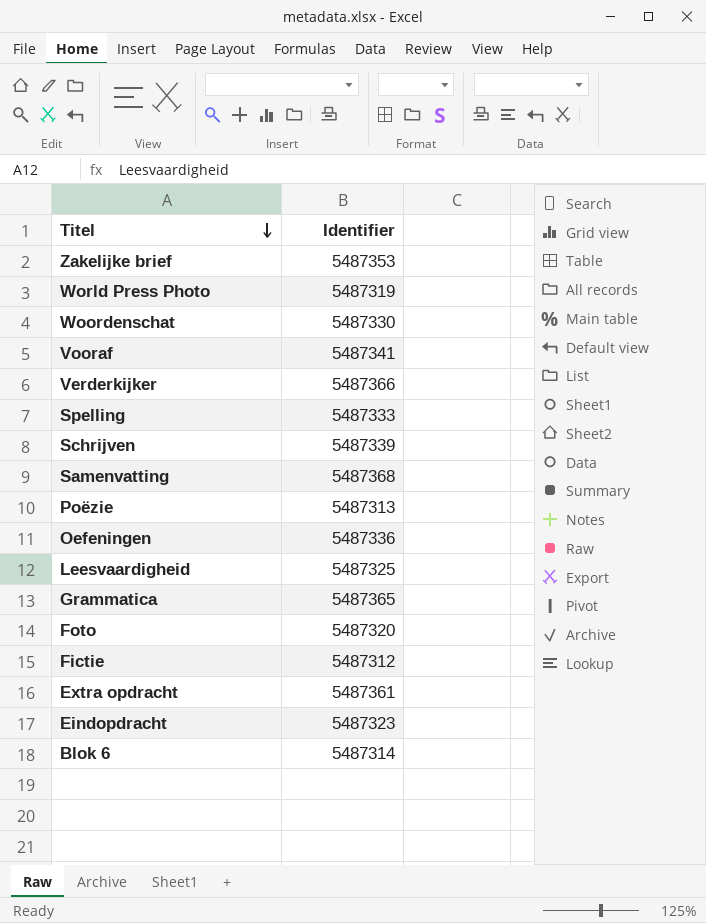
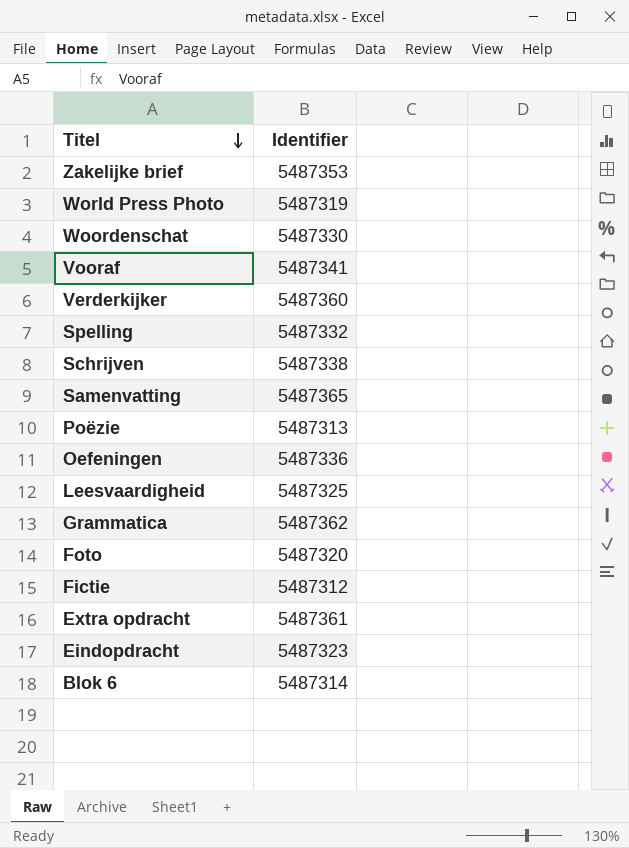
Verderkijker | Identifier: 5487366 -> 5487360
Spelling | Identifier: 5487333 -> 5487332
Schrijven | Identifier: 5487339 -> 5487338
Samenvatting | Identifier: 5487368 -> 5487365
Grammatica | Identifier: 5487365 -> 5487362

